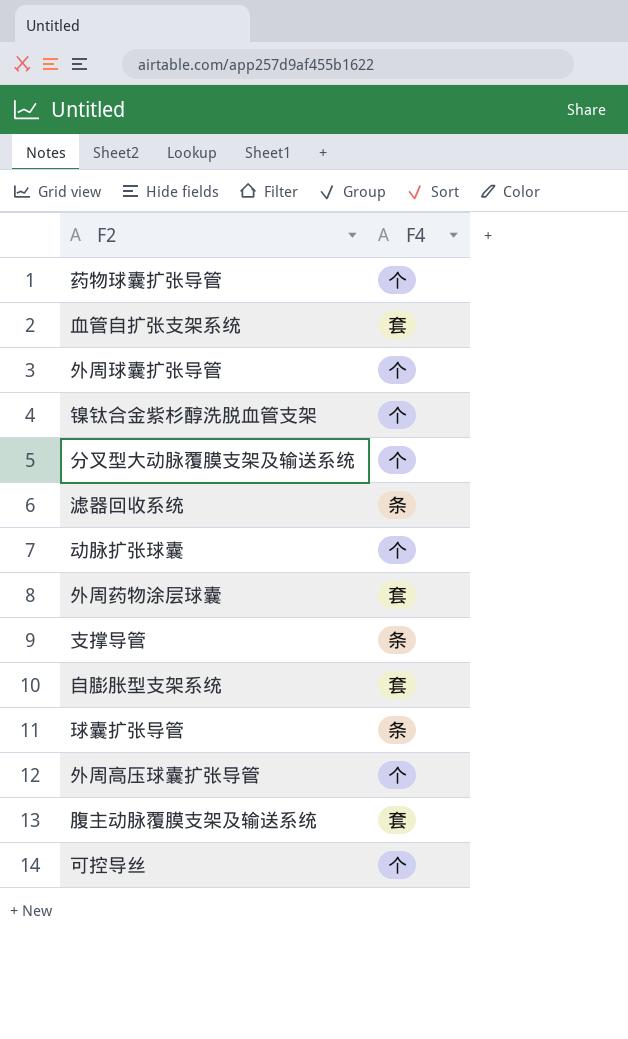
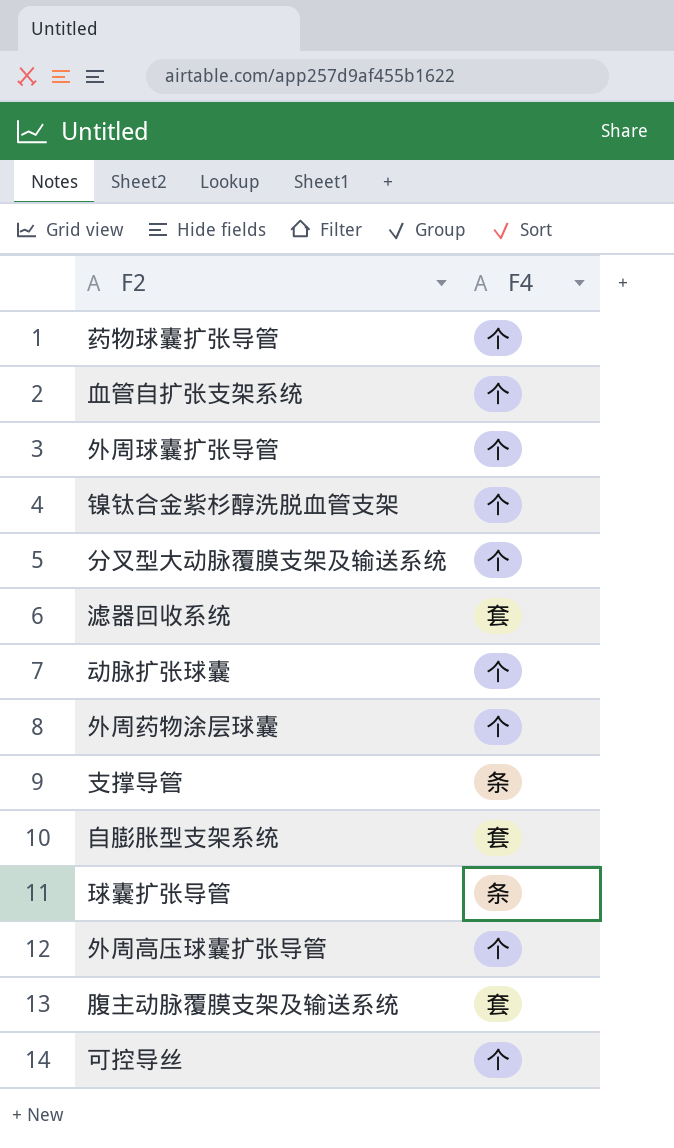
血管自扩张支架系统 | F4: 套 -> 个
滤器回收系统 | F4: 条 -> 套
外周药物涂层球囊 | F4: 套 -> 个

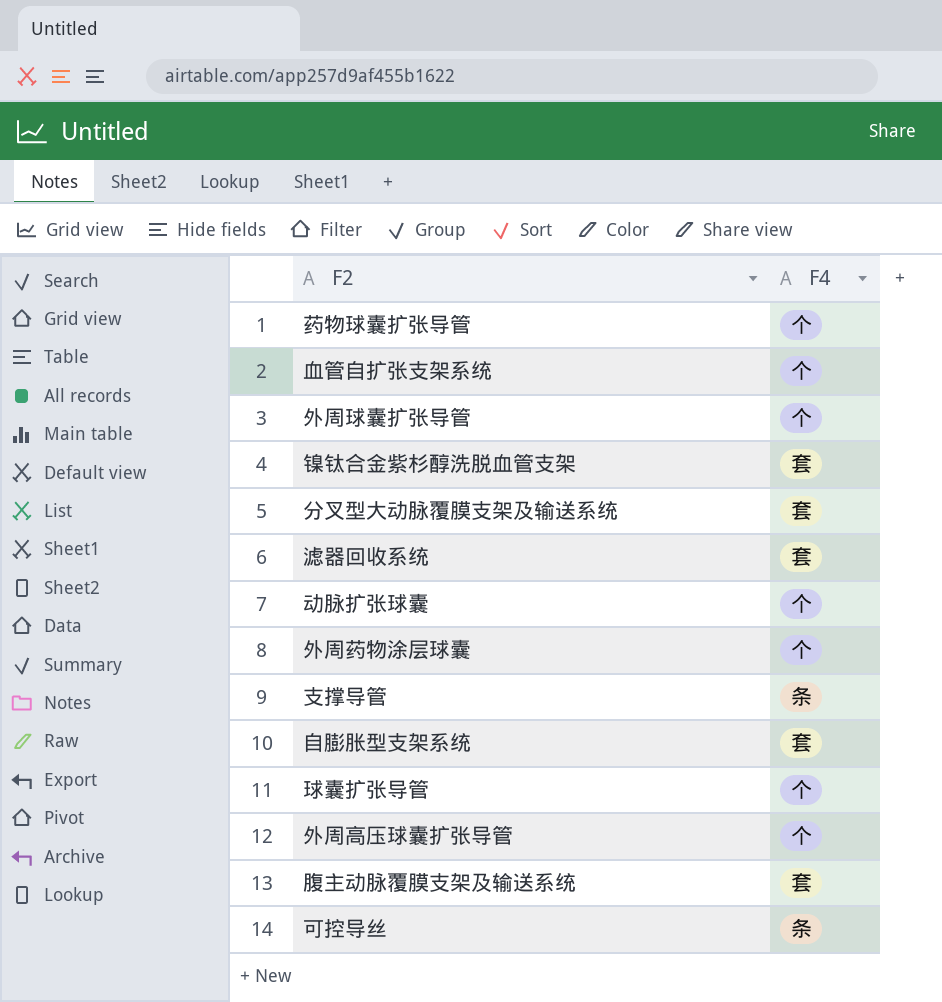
镍钛合金紫杉醇洗脱血管支架 | F4: 个 -> 套
分叉型大动脉覆膜支架及输送系统 | F4: 个 -> 套
球囊扩张导管 | F4: 条 -> 个
可控导丝 | F4: 个 -> 条

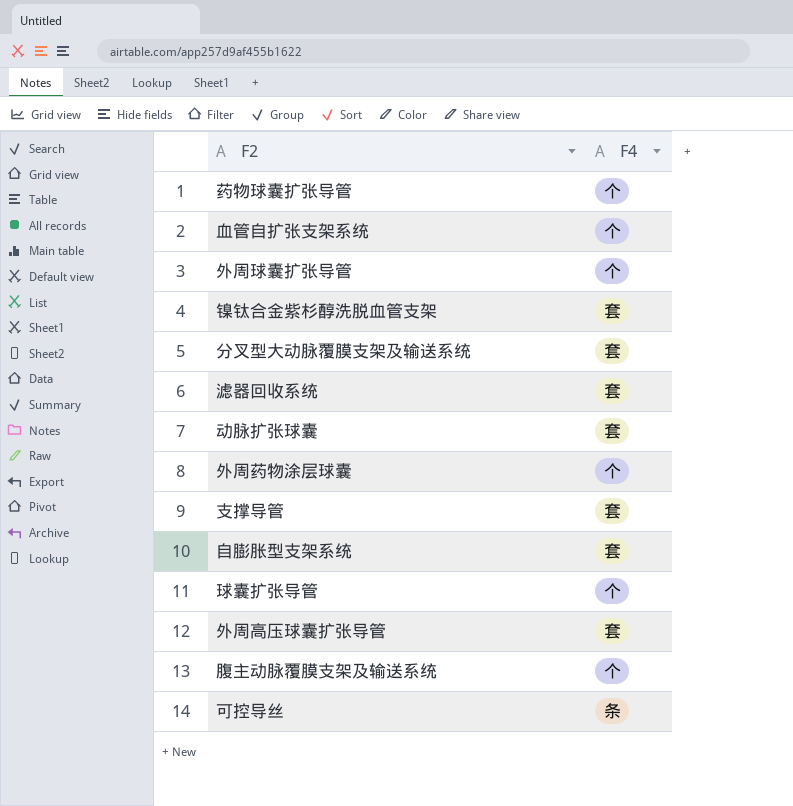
动脉扩张球囊 | F4: 个 -> 套
支撑导管 | F4: 条 -> 套
外周高压球囊扩张导管 | F4: 个 -> 套
腹主动脉覆膜支架及输送系统 | F4: 套 -> 个

